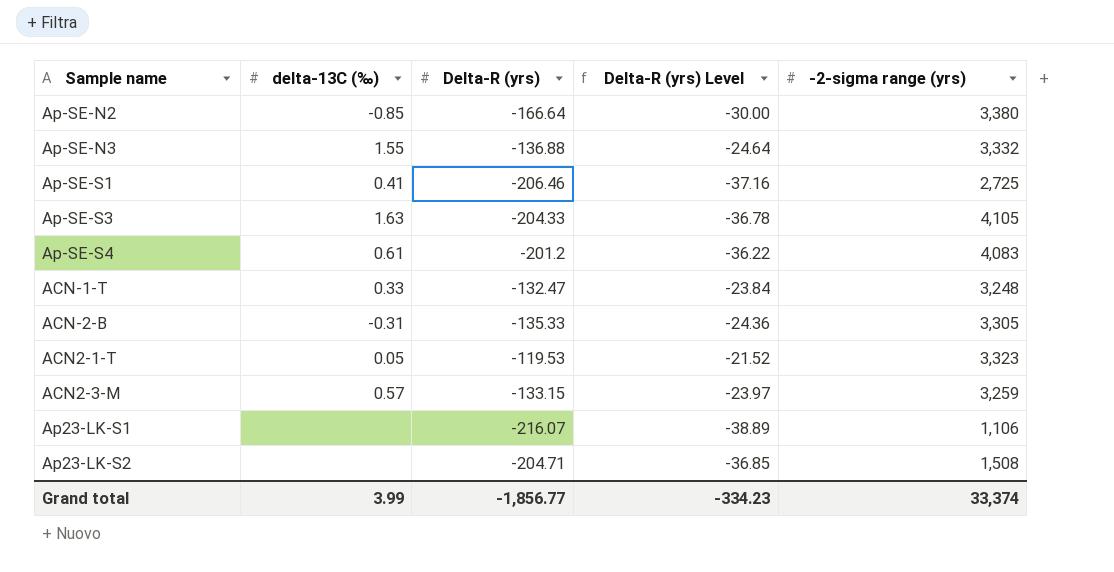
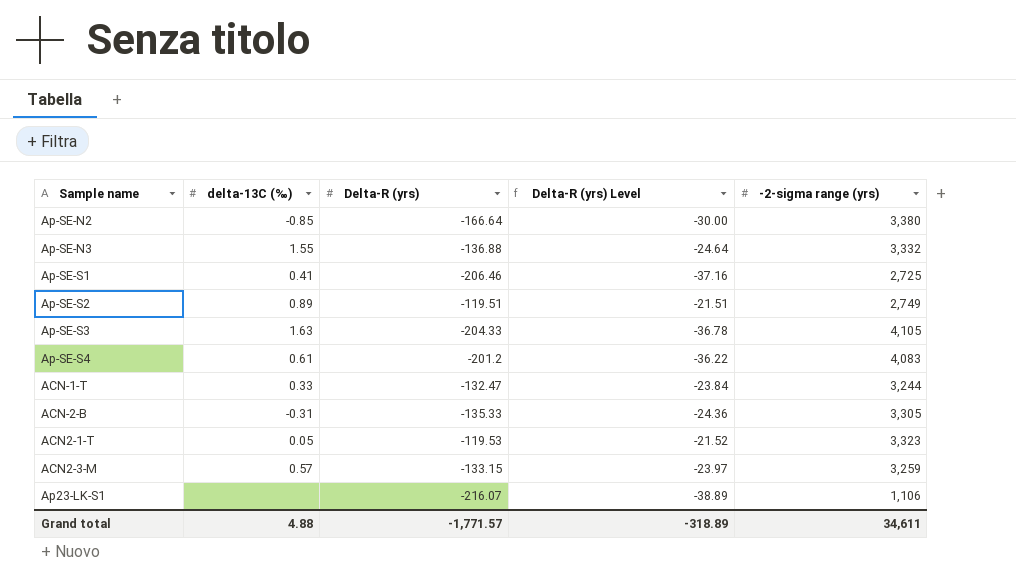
row Ap23-LK-S2: none | -204.71 | -36.85 | 1,508 -> none
row Ap-SE-S2: none -> 0.89 | -119.51 | -21.51 | 2,749
ACN-1-T | -2-sigma range (yrs): 3,248 -> 3,244
Grand total | delta-13C (‰): 3.99 -> 4.88
Grand total | Delta-R (yrs): -1,856.77 -> -1,771.57
Grand total | Delta-R (yrs) Level: -334.23 -> -318.89
Grand total | -2-sigma range (yrs): 33,374 -> 34,611

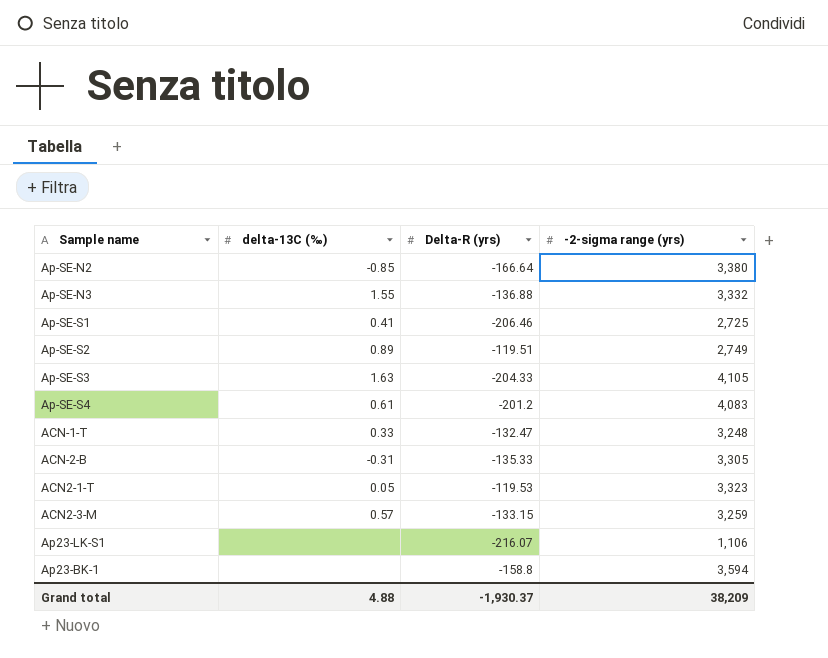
column Delta-R (yrs) Level | formula: [Delta-R (yrs)] * 0.18 -> none
ACN-1-T | -2-sigma range (yrs): 3,244 -> 3,248
row Ap23-BK-1: none -> none | -158.8 | 3,594
Grand total | Delta-R (yrs): -1,771.57 -> -1,930.37
Grand total | -2-sigma range (yrs): 34,611 -> 38,209

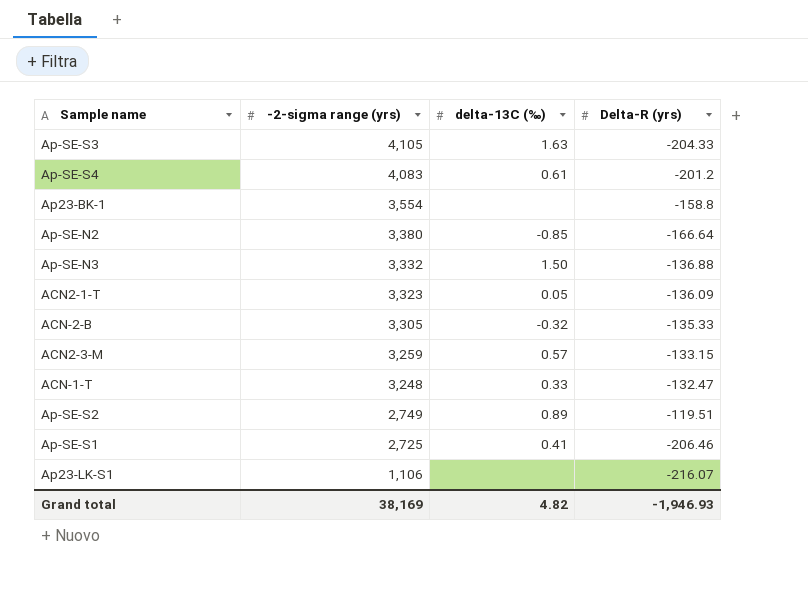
row order: none -> -2-sigma range (yrs) descending
column -2-sigma range (yrs) | position: 4 -> 2
Ap23-BK-1 | -2-sigma range (yrs): 3,594 -> 3,554
Ap-SE-N3 | delta-13C (‰): 1.55 -> 1.50
ACN2-1-T | Delta-R (yrs): -119.53 -> -136.09
ACN-2-B | delta-13C (‰): -0.31 -> -0.32
Grand total | -2-sigma range (yrs): 38,209 -> 38,169
Grand total | delta-13C (‰): 4.88 -> 4.82
Grand total | Delta-R (yrs): -1,930.37 -> -1,946.93

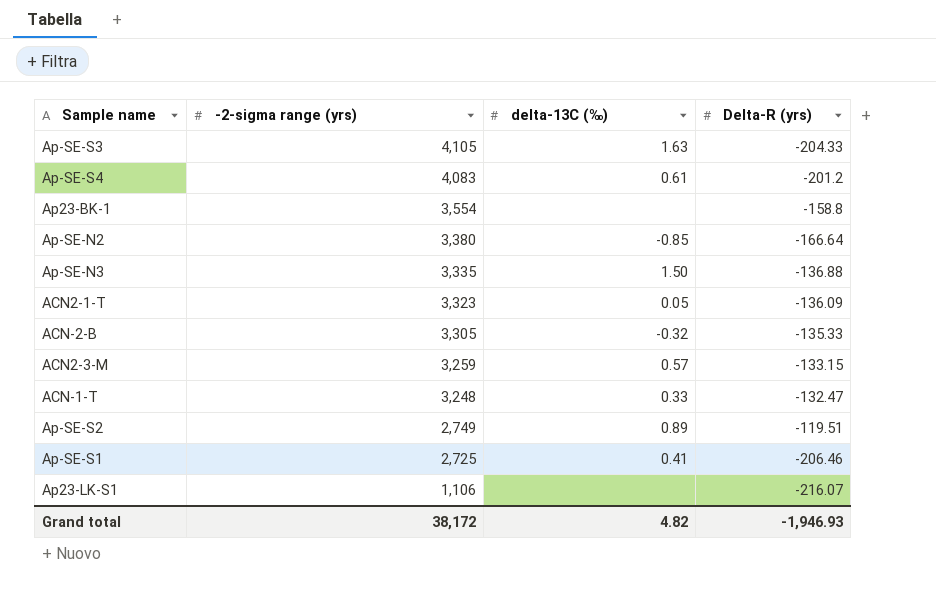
Ap-SE-N3 | -2-sigma range (yrs): 3,332 -> 3,335
Grand total | -2-sigma range (yrs): 38,169 -> 38,172

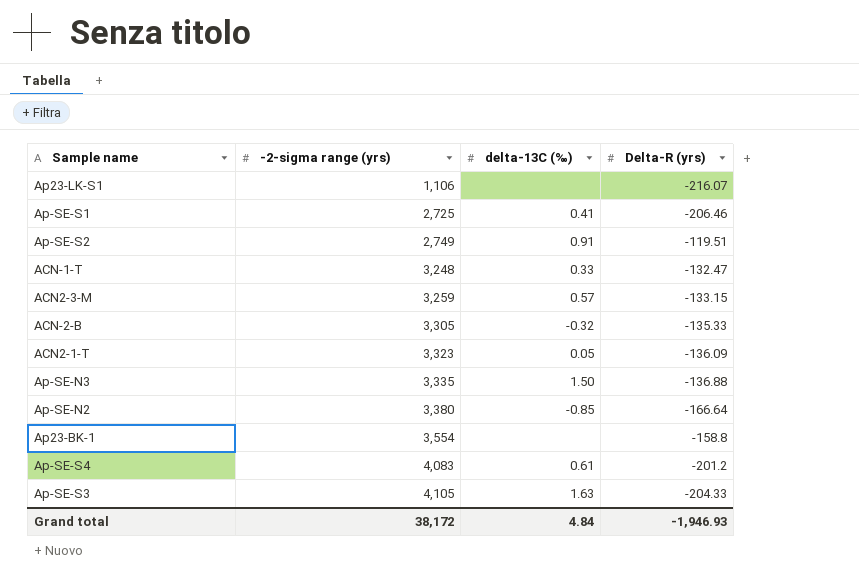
row order: -2-sigma range (yrs) descending -> -2-sigma range (yrs) ascending
Ap-SE-S2 | delta-13C (‰): 0.89 -> 0.91
Grand total | delta-13C (‰): 4.82 -> 4.84

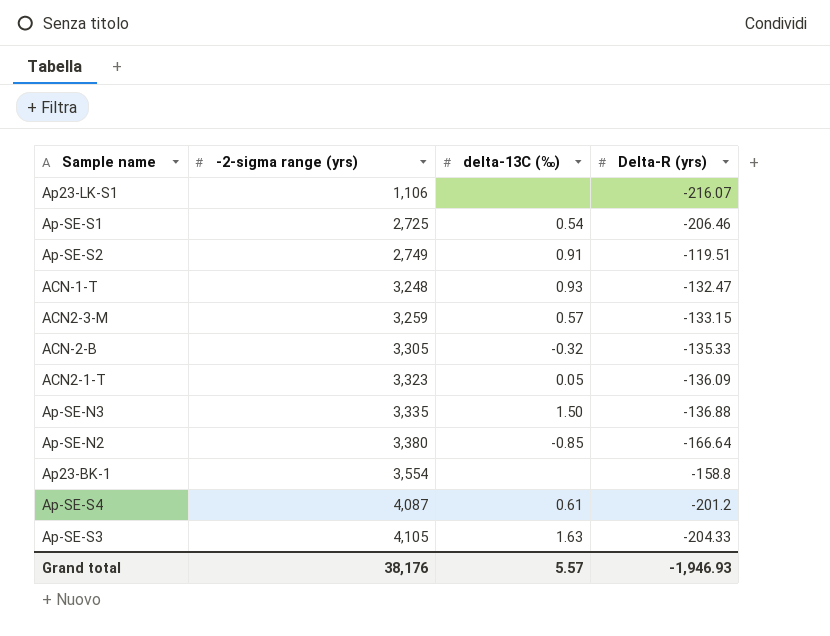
Ap-SE-S1 | delta-13C (‰): 0.41 -> 0.54
ACN-1-T | delta-13C (‰): 0.33 -> 0.93
Ap-SE-S4 | -2-sigma range (yrs): 4,083 -> 4,087
Grand total | -2-sigma range (yrs): 38,172 -> 38,176
Grand total | delta-13C (‰): 4.84 -> 5.57

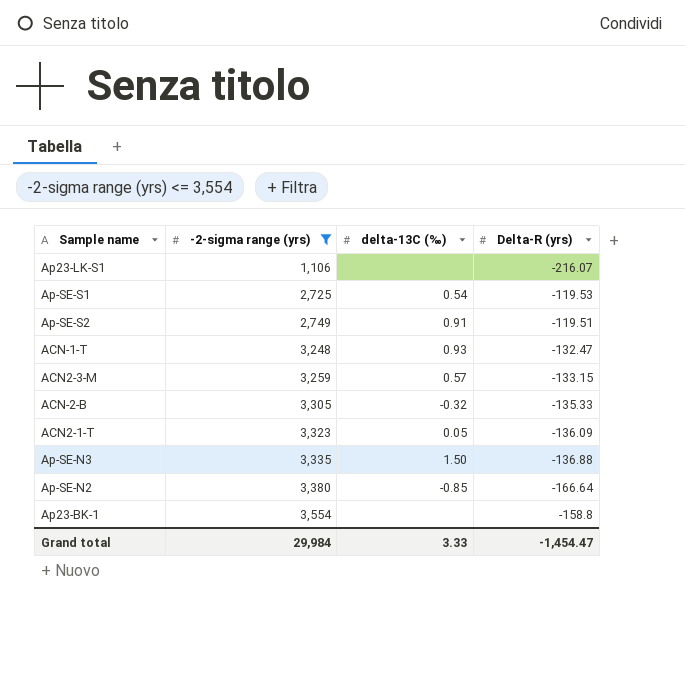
filter: none -> -2-sigma range (yrs) <= 3,554
Ap-SE-S1 | Delta-R (yrs): -206.46 -> -119.53
Grand total | -2-sigma range (yrs): 38,176 -> 29,984
Grand total | delta-13C (‰): 5.57 -> 3.33
Grand total | Delta-R (yrs): -1,946.93 -> -1,454.47

